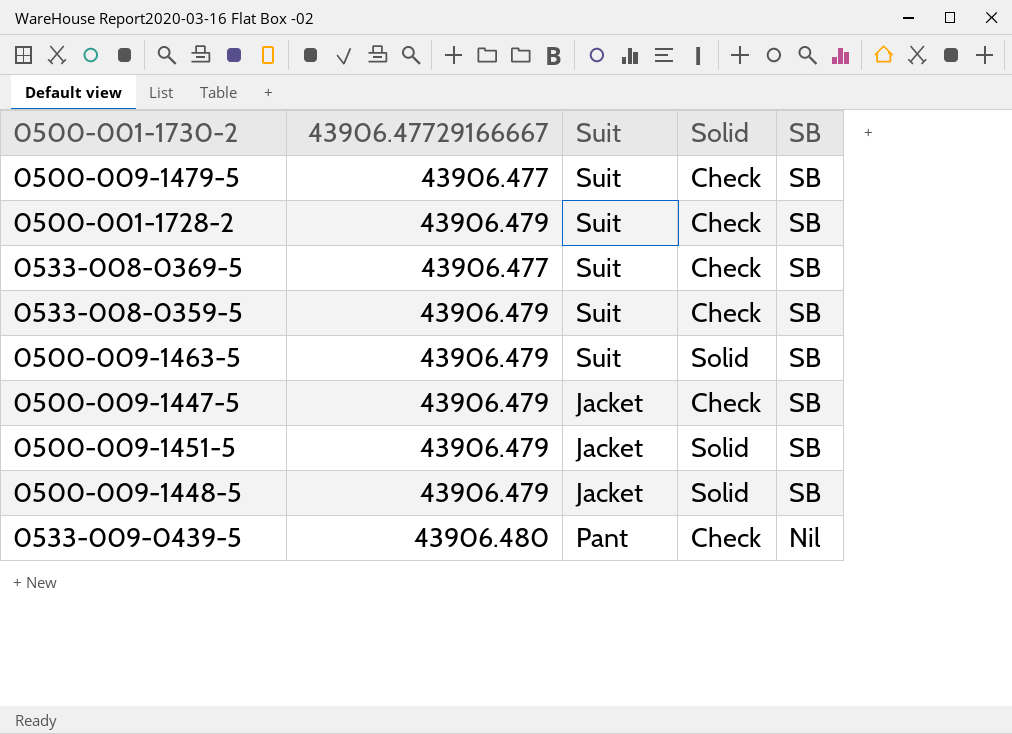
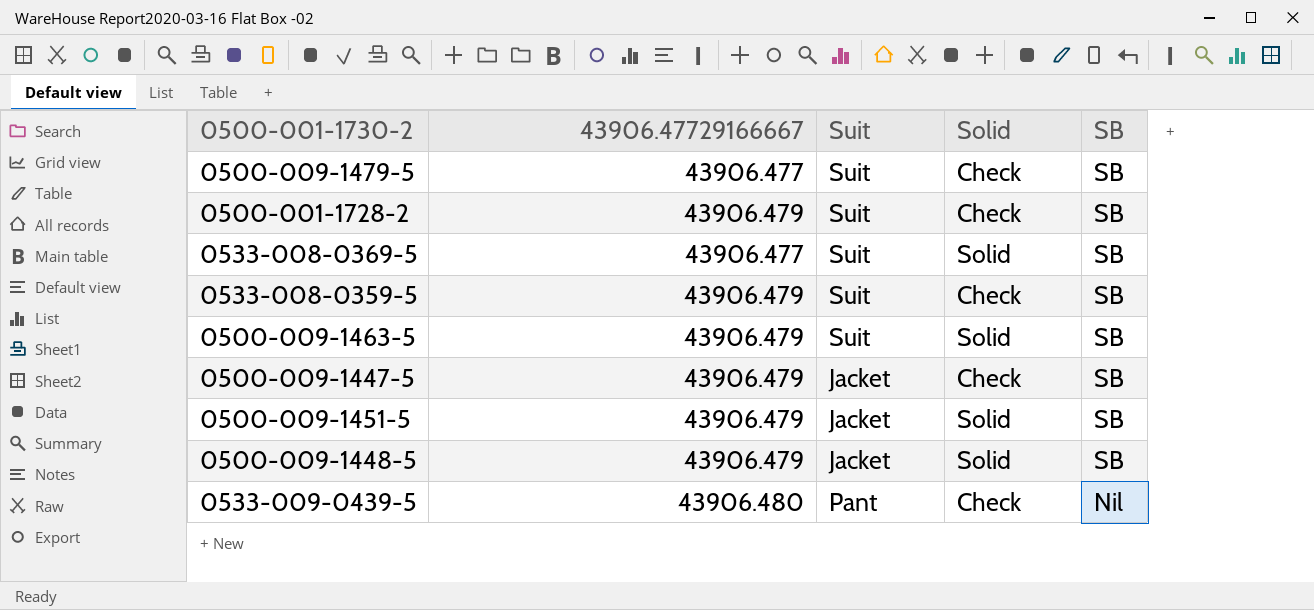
0533-008-0369-5 | Solid: Check -> Solid

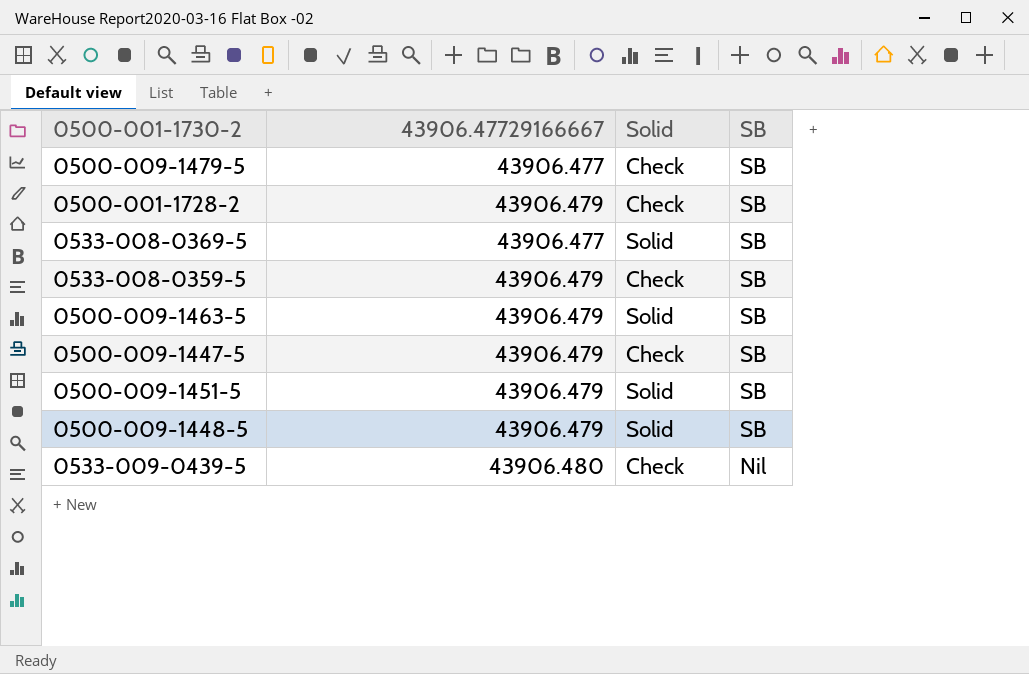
column Suit | position: 3 -> none

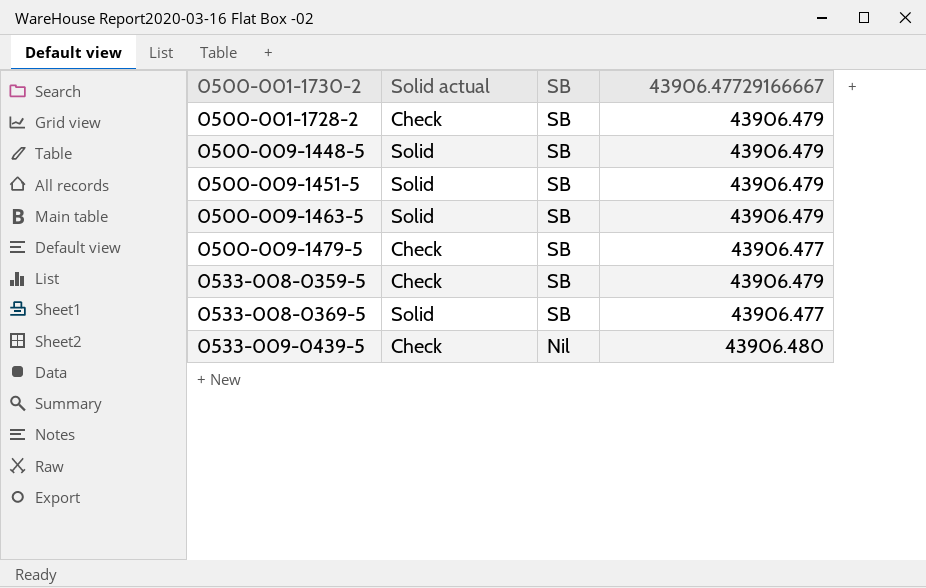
row order: SB descending -> 0500-001-1730-2 ascending
column name: Solid -> Solid actual
column 43906.47729166667 | position: 2 -> 4
row 0500-009-1447-5: 43906.479 | Check | SB -> none

